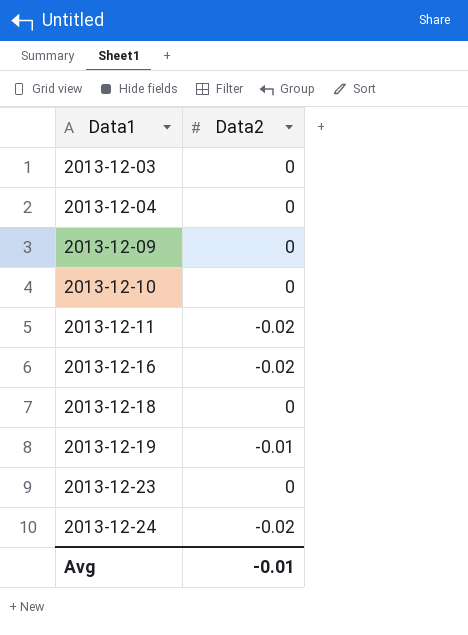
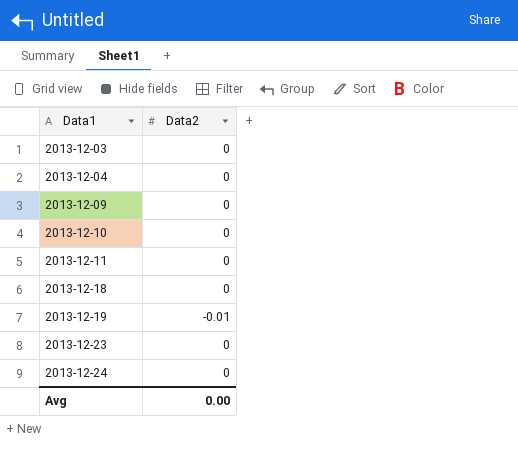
row 2013-12-16: -0.02 -> none
2013-12-11 | Data2: -0.02 -> 0
2013-12-24 | Data2: -0.02 -> 0
Avg | Data2: -0.01 -> 0.00

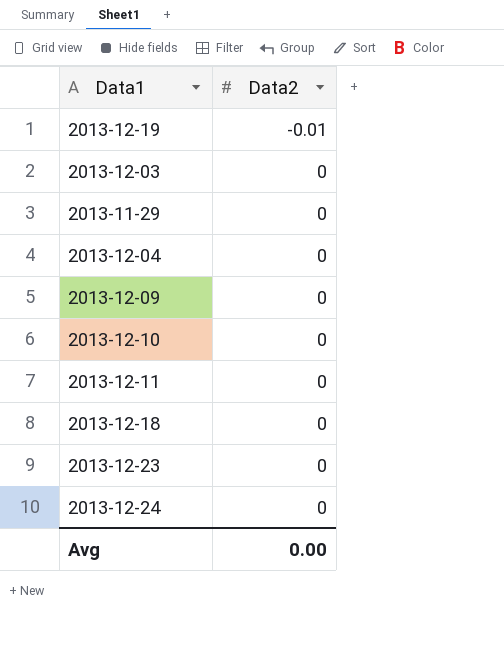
row order: Data1 ascending -> Data2 ascending
row 2013-11-29: none -> 0

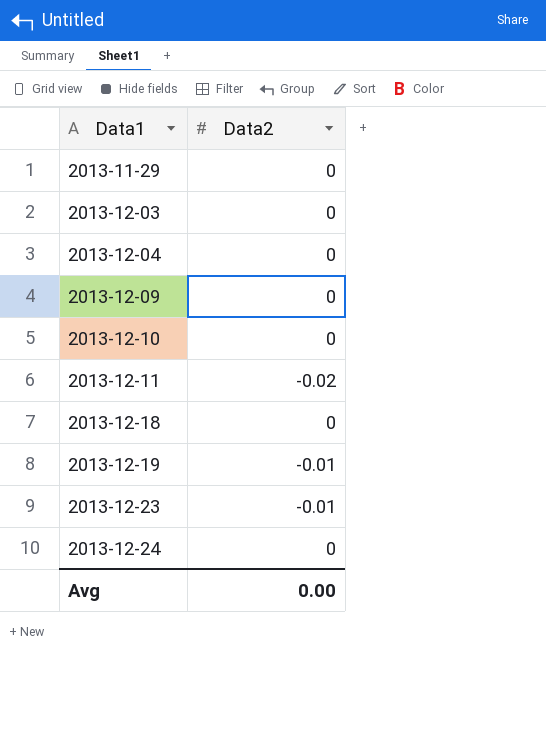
row order: Data2 ascending -> Data1 ascending
2013-12-11 | Data2: 0 -> -0.02
2013-12-23 | Data2: 0 -> -0.01

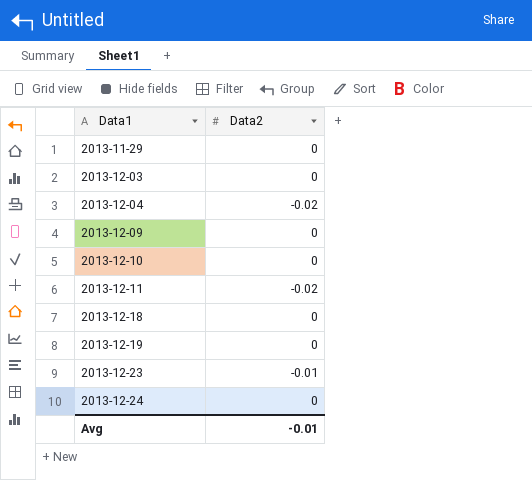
2013-12-04 | Data2: 0 -> -0.02
2013-12-19 | Data2: -0.01 -> 0
Avg | Data2: 0.00 -> -0.01

